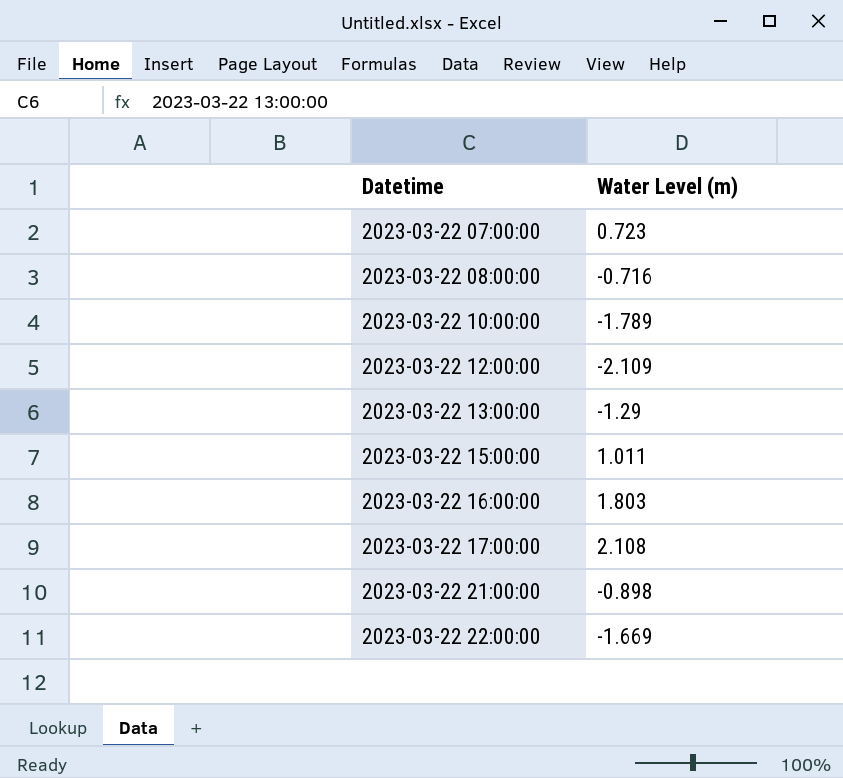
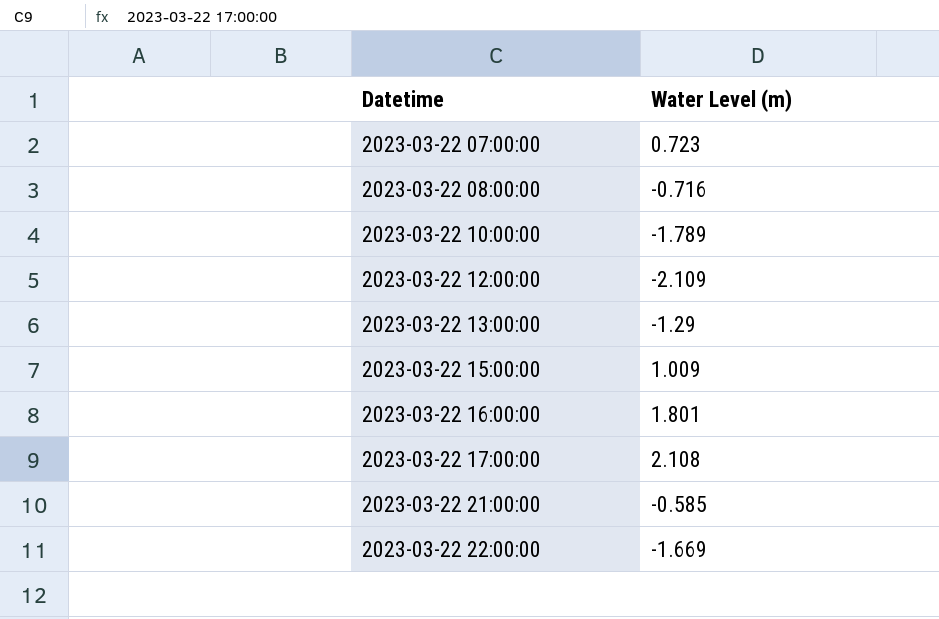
2023-03-22 15:00:00 | Water Level (m): 1.011 -> 1.009
2023-03-22 16:00:00 | Water Level (m): 1.803 -> 1.801
2023-03-22 21:00:00 | Water Level (m): -0.898 -> -0.585

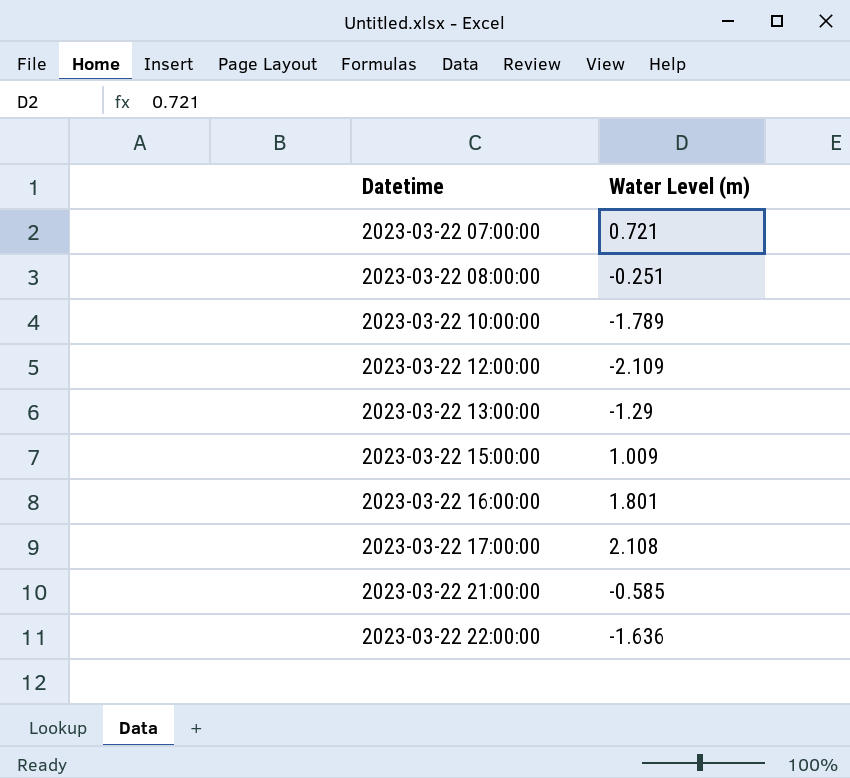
2023-03-22 07:00:00 | Water Level (m): 0.723 -> 0.721
2023-03-22 08:00:00 | Water Level (m): -0.716 -> -0.251
2023-03-22 22:00:00 | Water Level (m): -1.669 -> -1.636

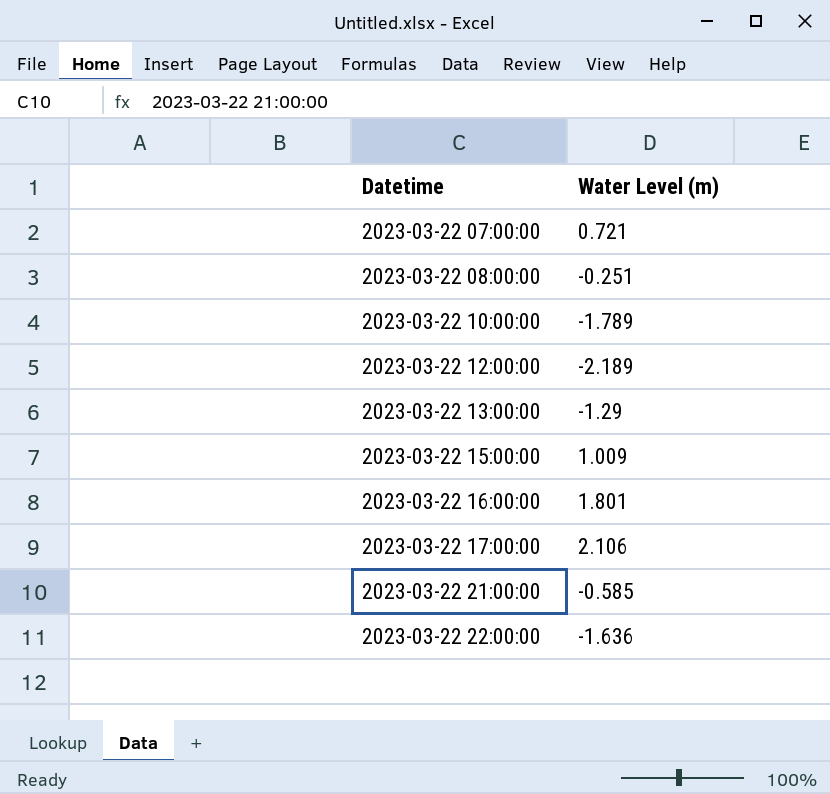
2023-03-22 12:00:00 | Water Level (m): -2.109 -> -2.189
2023-03-22 17:00:00 | Water Level (m): 2.108 -> 2.106

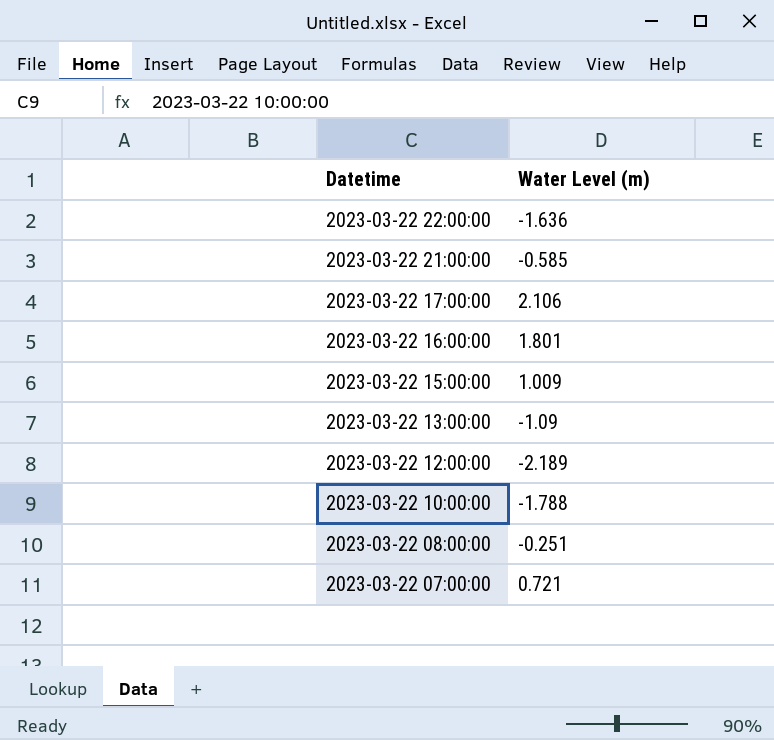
row order: Datetime ascending -> Datetime descending
2023-03-22 13:00:00 | Water Level (m): -1.29 -> -1.09
2023-03-22 10:00:00 | Water Level (m): -1.789 -> -1.788

